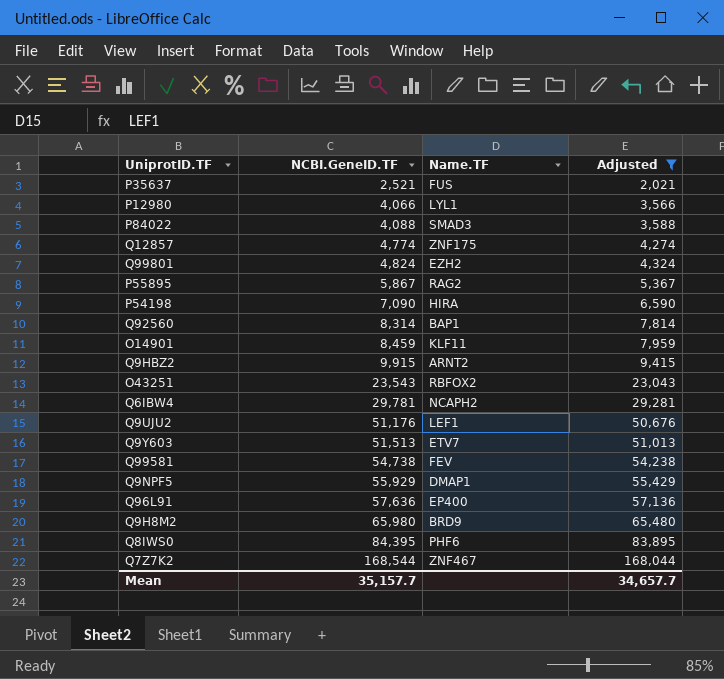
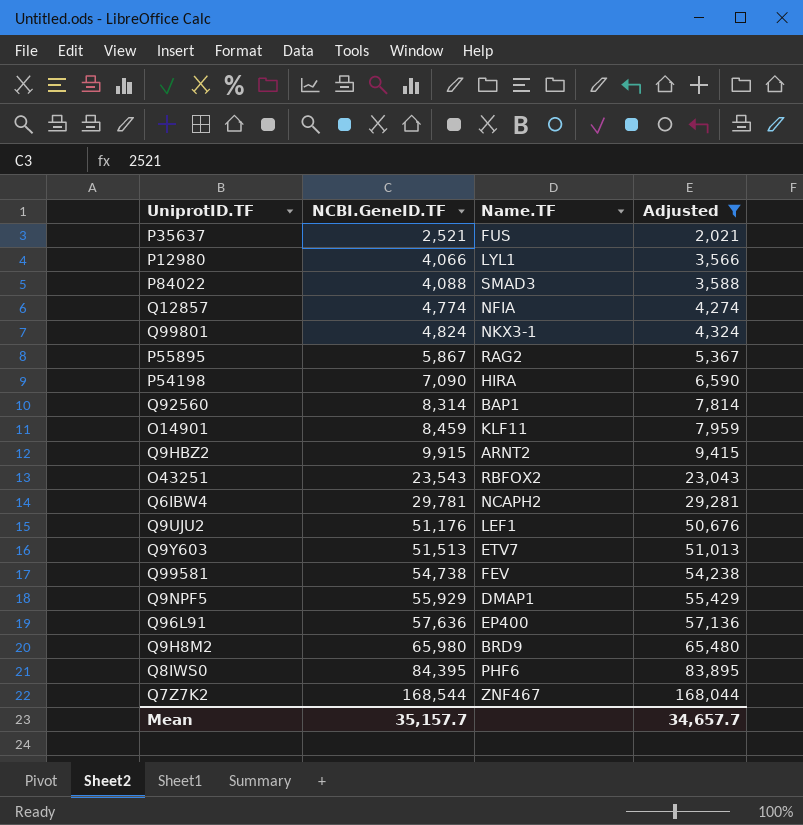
Q12857 | Name.TF: ZNF175 -> NFIA
Q99801 | Name.TF: EZH2 -> NKX3-1

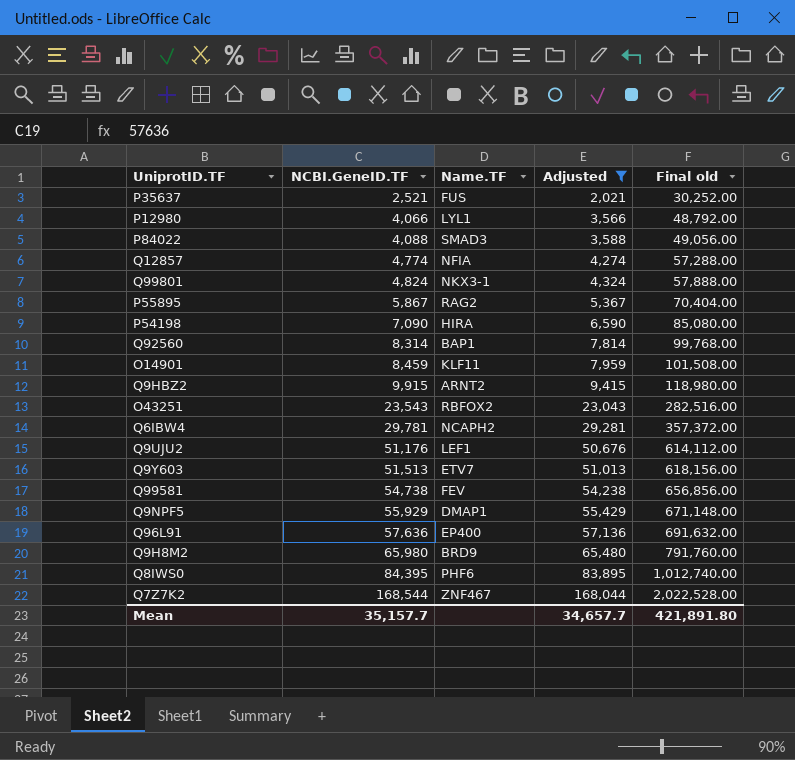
column Final old | formula: none -> [NCBI.GeneID.TF] * 12

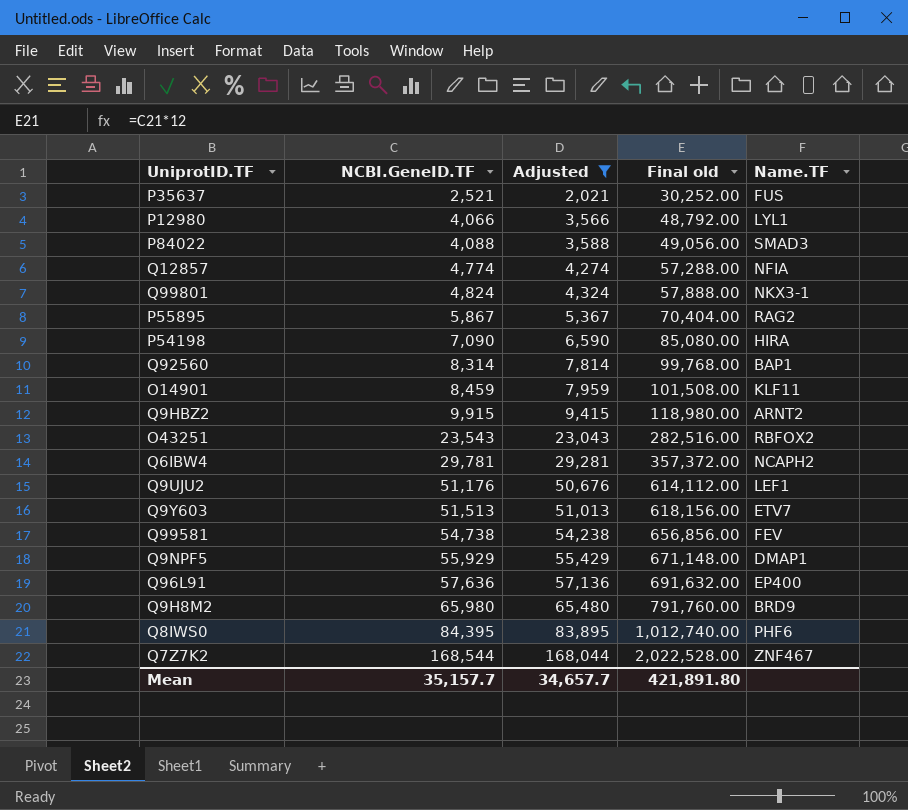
column Name.TF | position: 3 -> 5

